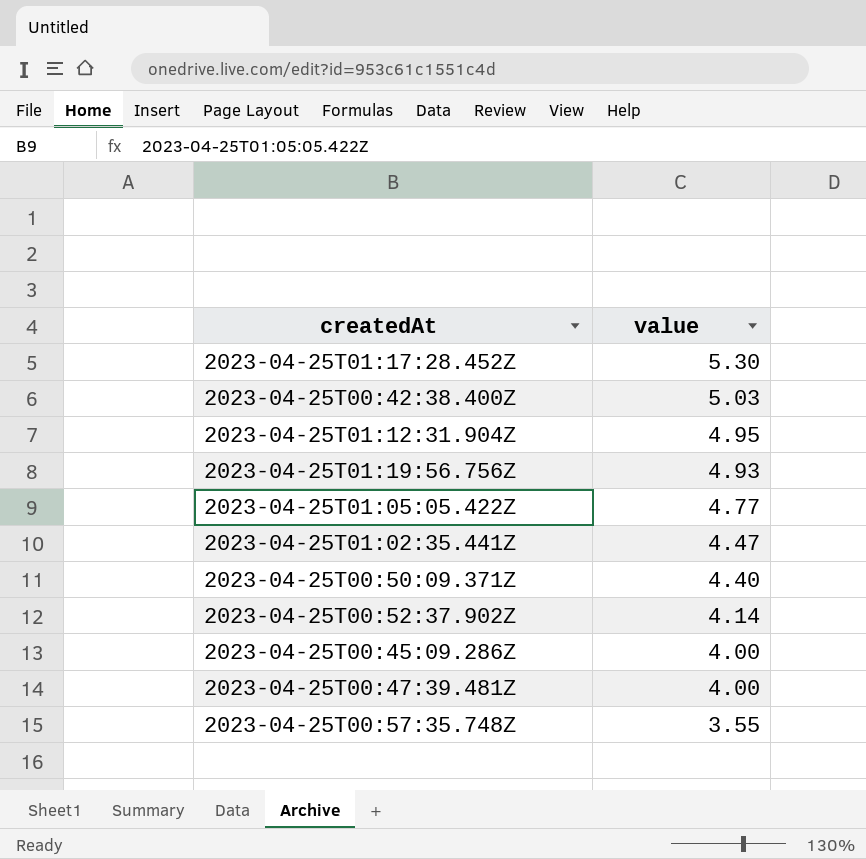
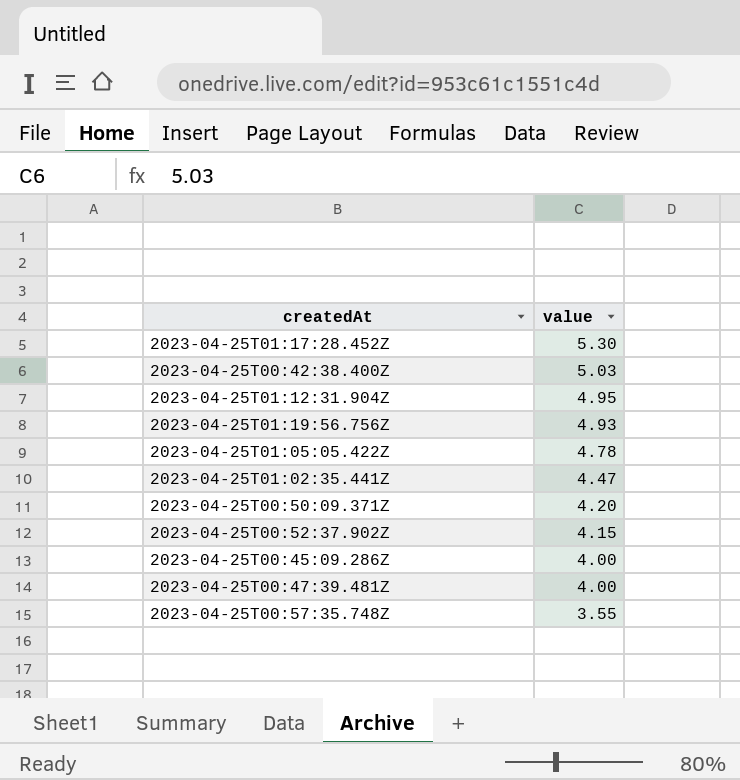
2023-04-25T01:05:05.422Z | value: 4.77 -> 4.78
2023-04-25T00:50:09.371Z | value: 4.40 -> 4.20
2023-04-25T00:52:37.902Z | value: 4.14 -> 4.15

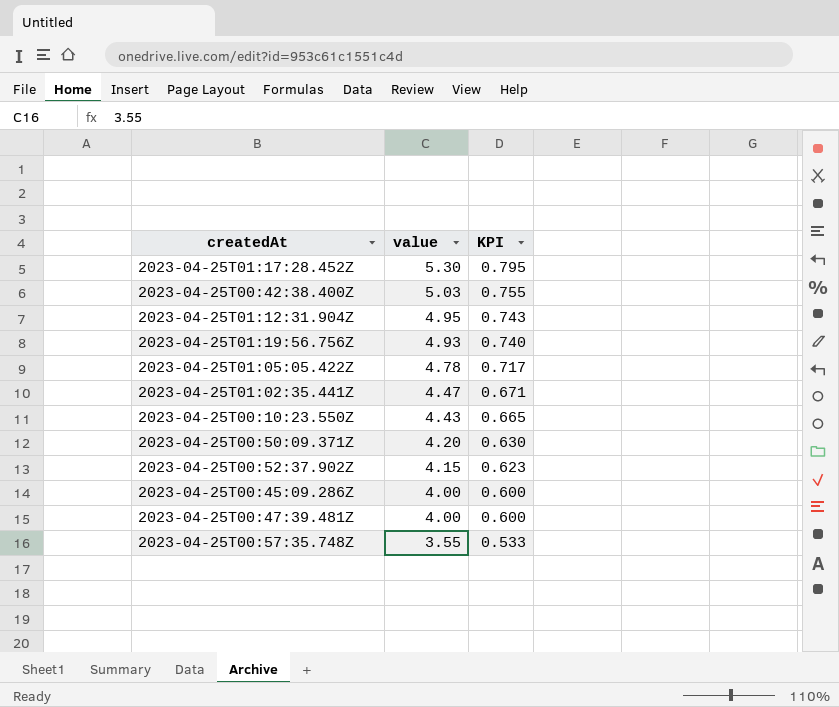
column KPI | formula: none -> [value] * 0.15
row 2023-04-25T00:10:23.550Z: none -> 4.43 | 0.665

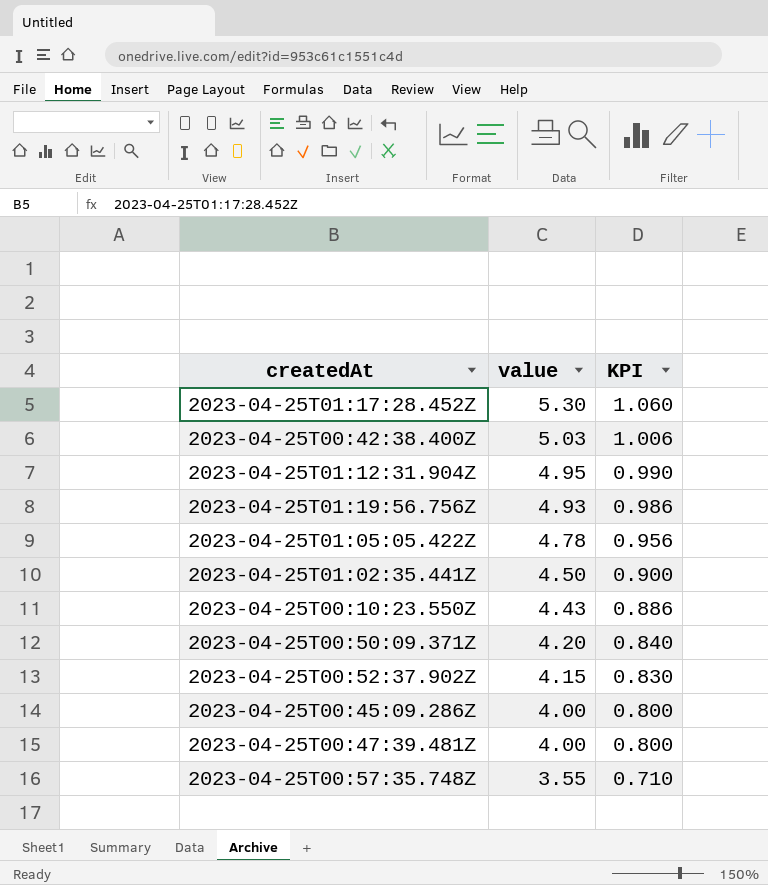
column KPI | formula: [value] * 0.15 -> [value] * 0.2
2023-04-25T01:02:35.441Z | value: 4.47 -> 4.50

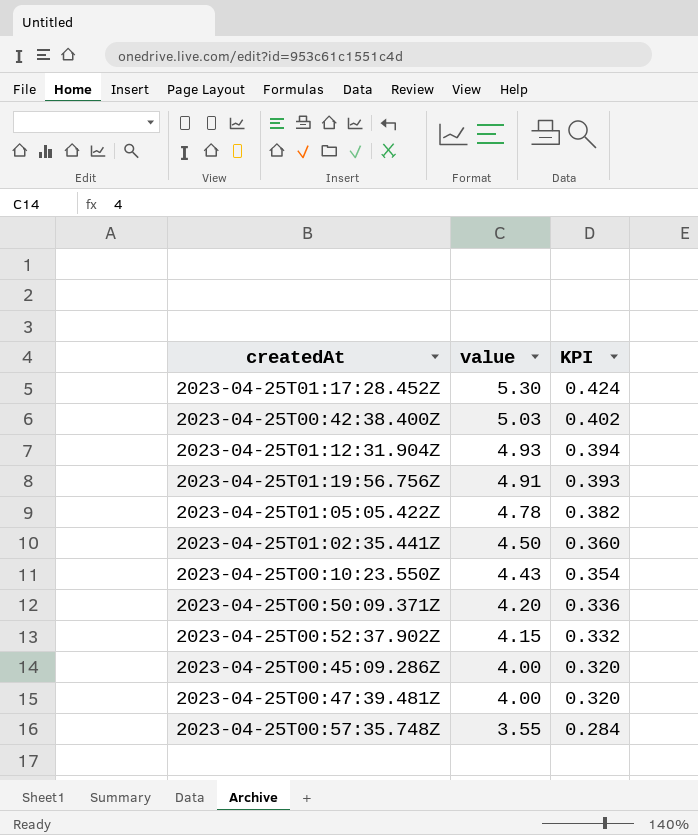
column KPI | formula: [value] * 0.2 -> [value] * 0.08
2023-04-25T01:12:31.904Z | value: 4.95 -> 4.93
2023-04-25T01:19:56.756Z | value: 4.93 -> 4.91

